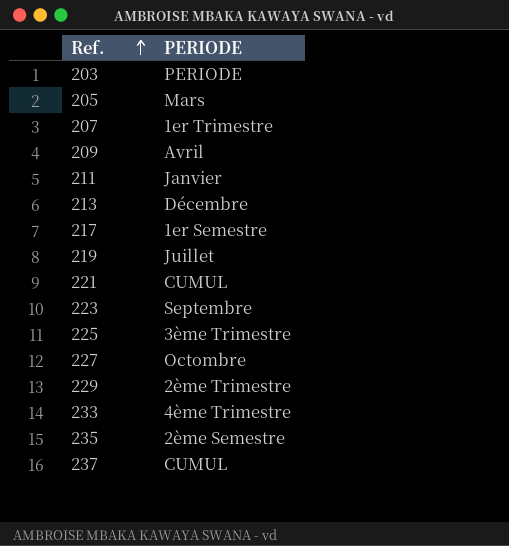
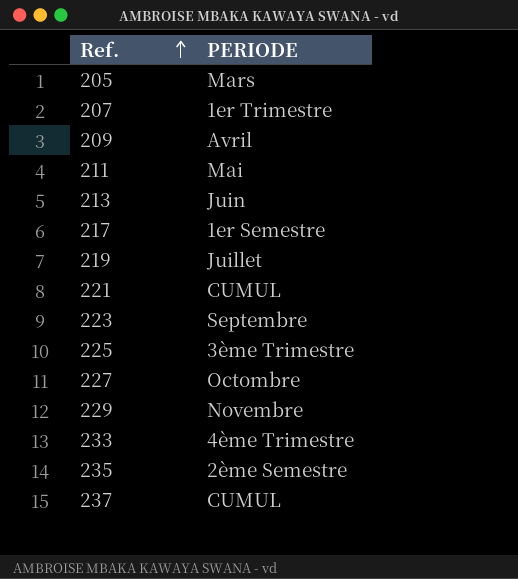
row 203: PERIODE -> none
211 | PERIODE: Janvier -> Mai
213 | PERIODE: Décembre -> Juin
229 | PERIODE: 2ème Trimestre -> Novembre

